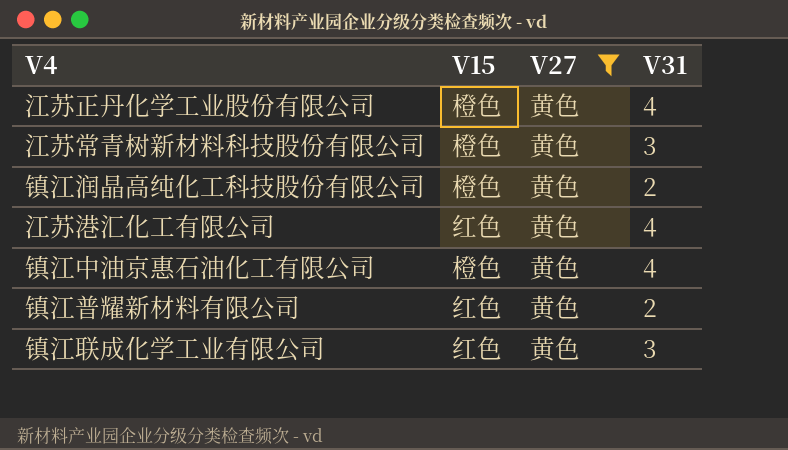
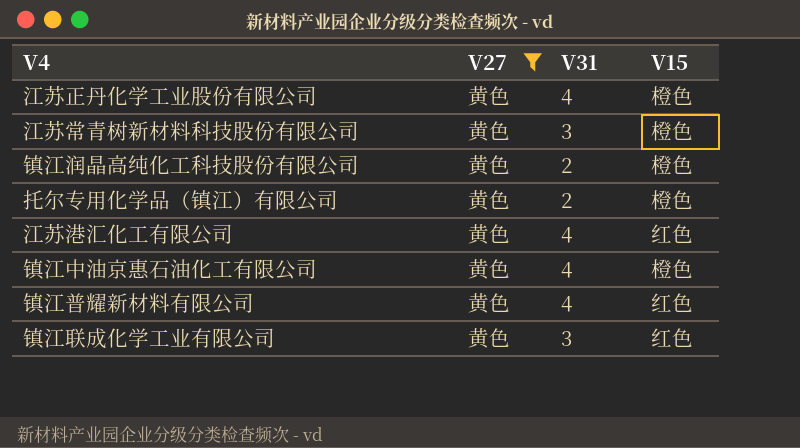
column V15 | position: 2 -> 4
row 托尔专用化学品（镇江）有限公司: none -> 黄色 | 2 | 橙色
镇江普耀新材料有限公司 | V31: 2 -> 4

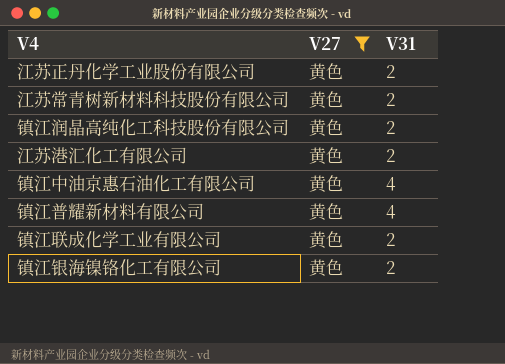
column V15 | position: 4 -> none
row 托尔专用化学品（镇江）有限公司: 黄色 | 2 | 橙色 -> none
江苏正丹化学工业股份有限公司 | V31: 4 -> 2
江苏常青树新材料科技股份有限公司 | V31: 3 -> 2
江苏港汇化工有限公司 | V31: 4 -> 2
镇江联成化学工业有限公司 | V31: 3 -> 2
row 镇江银海镍铬化工有限公司: none -> 黄色 | 2

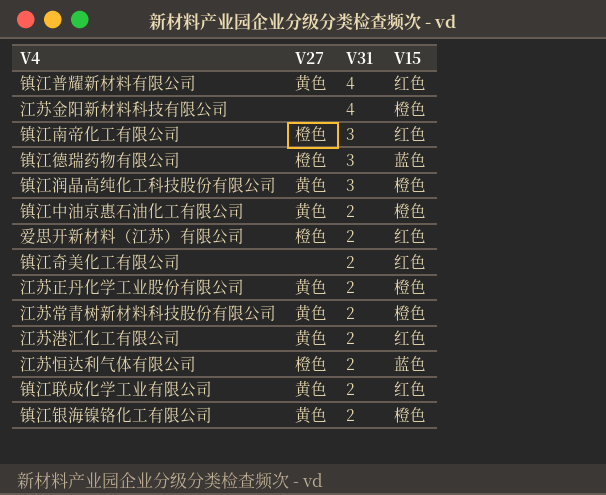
filter: V27 = 黄色 -> none
row order: none -> V31 descending
column V15 | position: none -> 4
镇江润晶高纯化工科技股份有限公司 | V31: 2 -> 3
镇江中油京惠石油化工有限公司 | V31: 4 -> 2

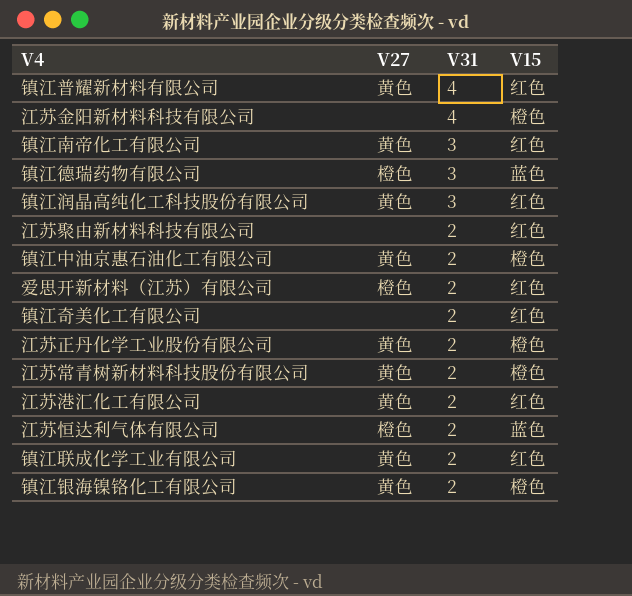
镇江南帝化工有限公司 | V27: 橙色 -> 黄色
镇江润晶高纯化工科技股份有限公司 | V15: 橙色 -> 红色
row 江苏聚由新材料科技有限公司: none -> none | 2 | 红色

